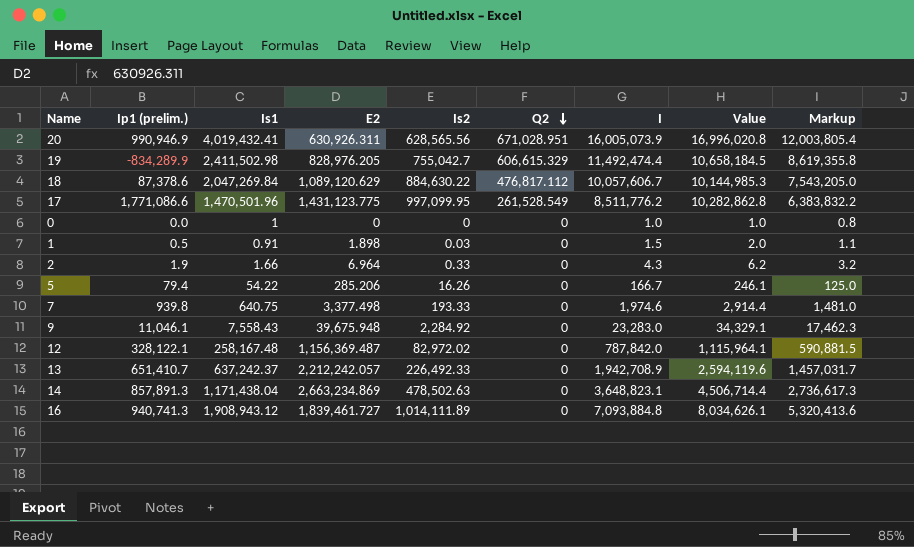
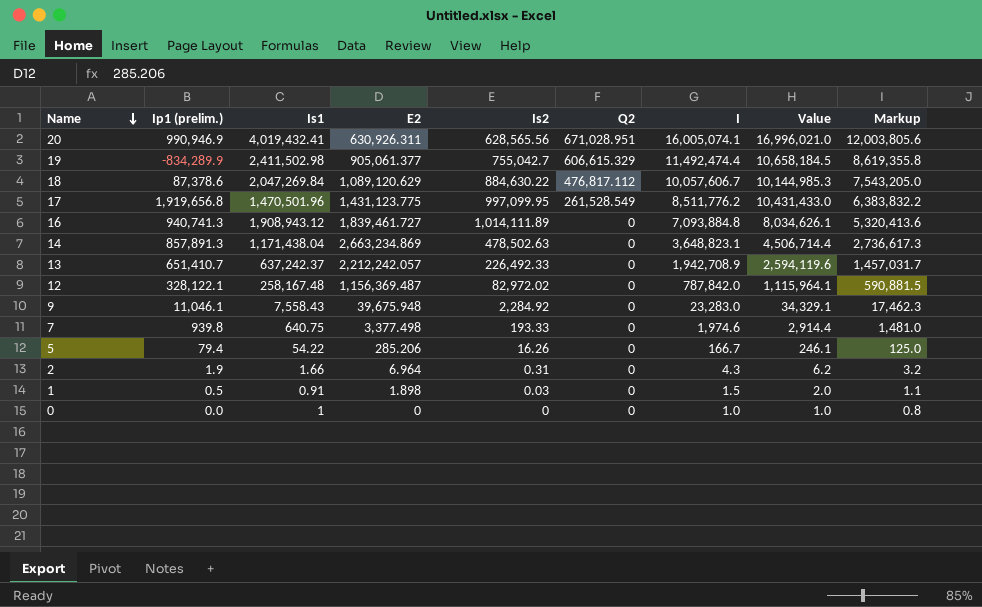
row order: Q2 descending -> Name descending
20 | I: 16,005,073.9 -> 16,005,074.1
20 | Value: 16,996,020.8 -> 16,996,021.0
20 | Markup: 12,003,805.4 -> 12,003,805.6
19 | E2: 828,976.205 -> 905,061.377
17 | Ip1 (prelim.): 1,771,086.6 -> 1,919,656.8
17 | Value: 10,282,862.8 -> 10,431,433.0
2 | Is2: 0.33 -> 0.31

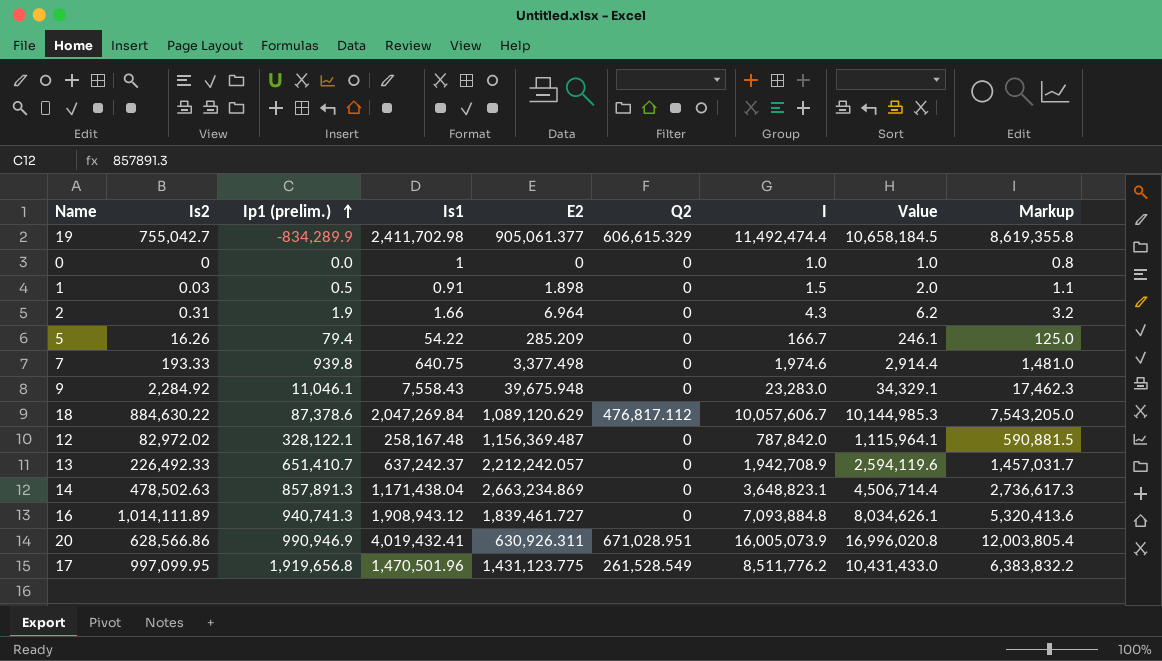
row order: Name descending -> Ip1 (prelim.) ascending
column Is2 | position: 5 -> 2
19 | Is1: 2,411,502.98 -> 2,411,702.98
5 | E2: 285.206 -> 285.209
20 | Is2: 628,565.56 -> 628,566.86
20 | I: 16,005,074.1 -> 16,005,073.9
20 | Value: 16,996,021.0 -> 16,996,020.8
20 | Markup: 12,003,805.6 -> 12,003,805.4

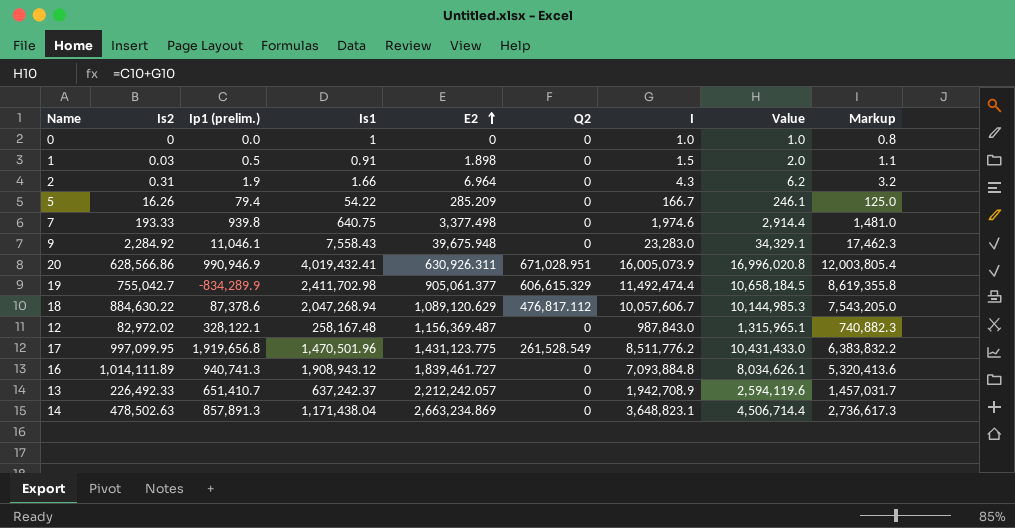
row order: Ip1 (prelim.) ascending -> E2 ascending
18 | Is1: 2,047,269.84 -> 2,047,268.94
12 | I: 787,842.0 -> 987,843.0
12 | Value: 1,115,964.1 -> 1,315,965.1
12 | Markup: 590,881.5 -> 740,882.3

